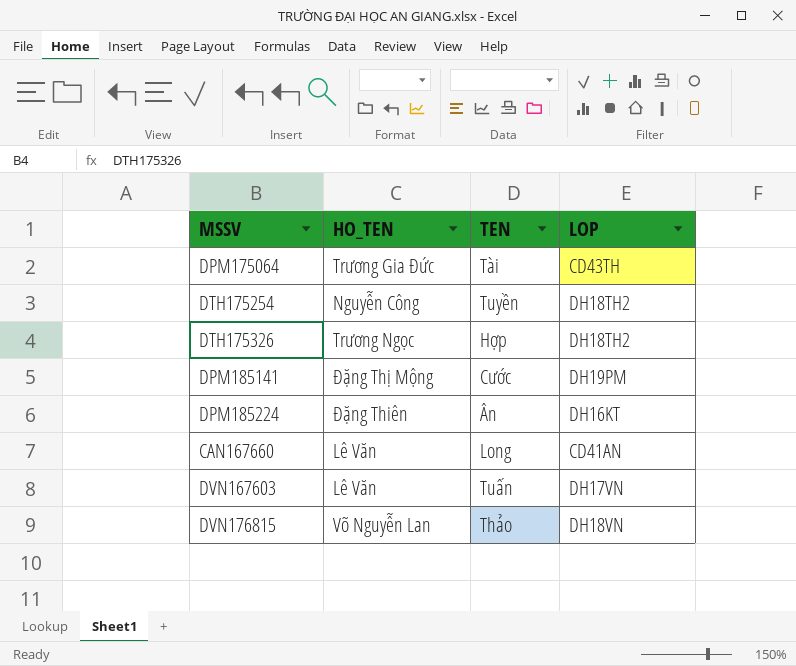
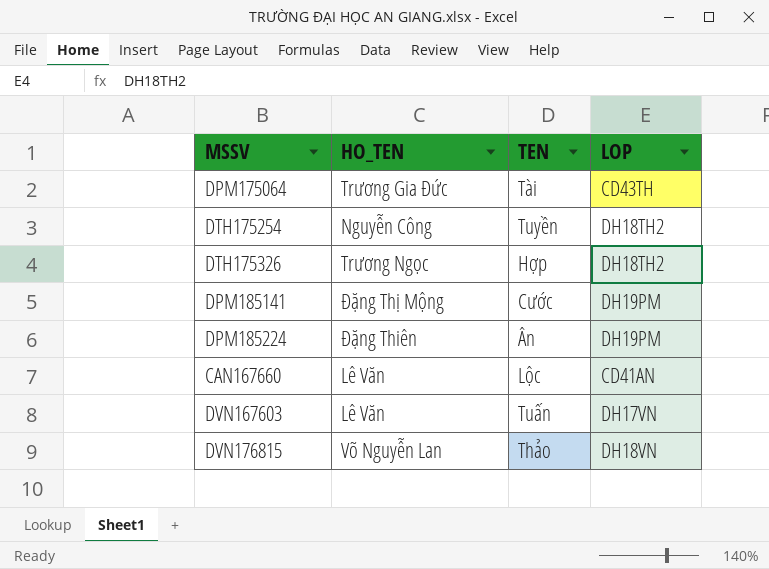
DPM185224 | LOP: DH16KT -> DH19PM
CAN167660 | TEN: Long -> Lộc

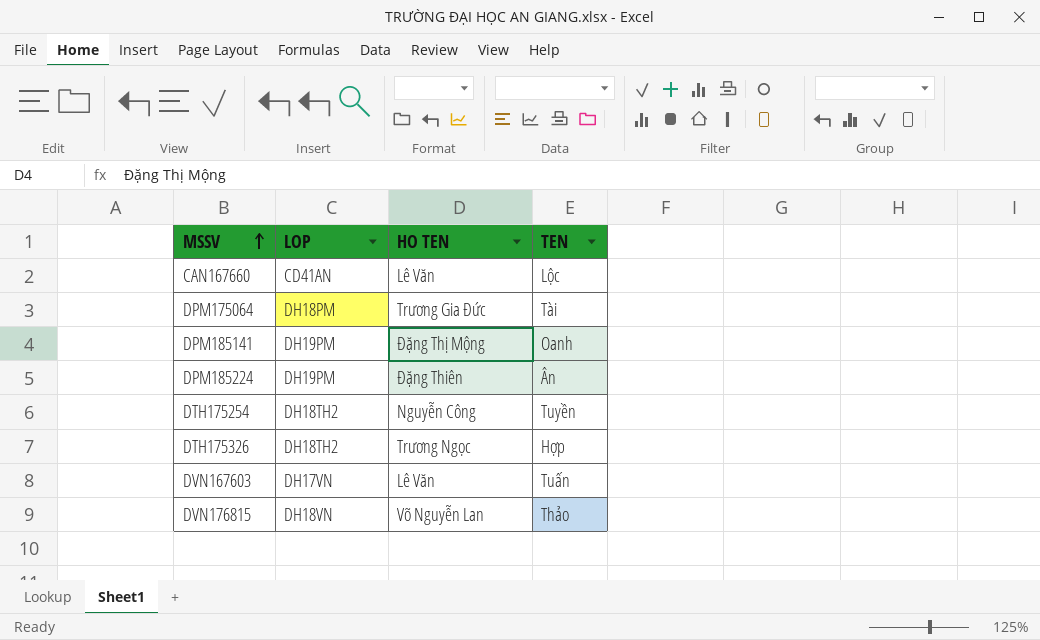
row order: none -> MSSV ascending
column LOP | position: 4 -> 2
column name: HO_TEN -> HO TEN
DPM175064 | LOP: CD43TH -> DH18PM
DPM185141 | TEN: Cước -> Oanh

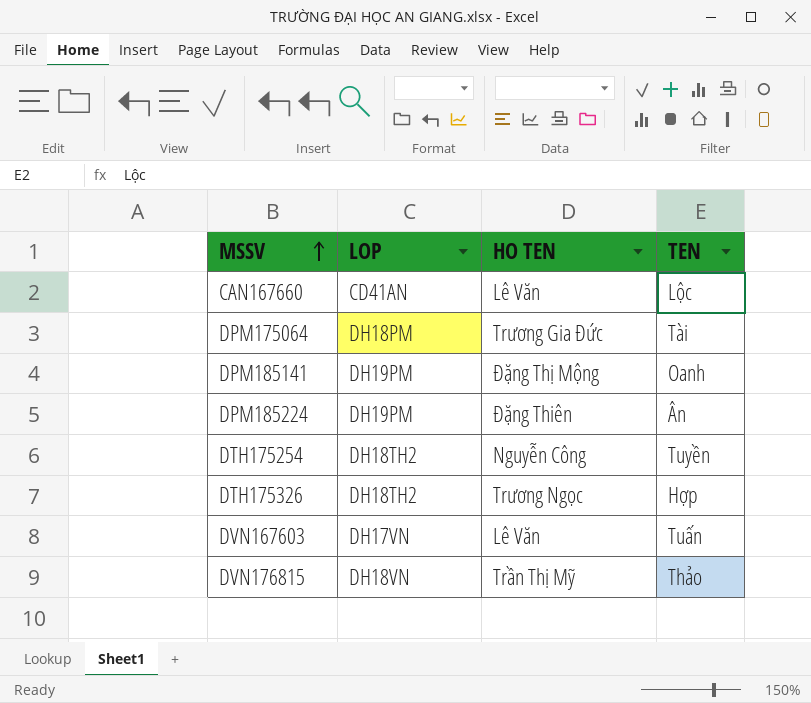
DVN176815 | HO TEN: Võ Nguyễn Lan -> Trần Thị Mỹ

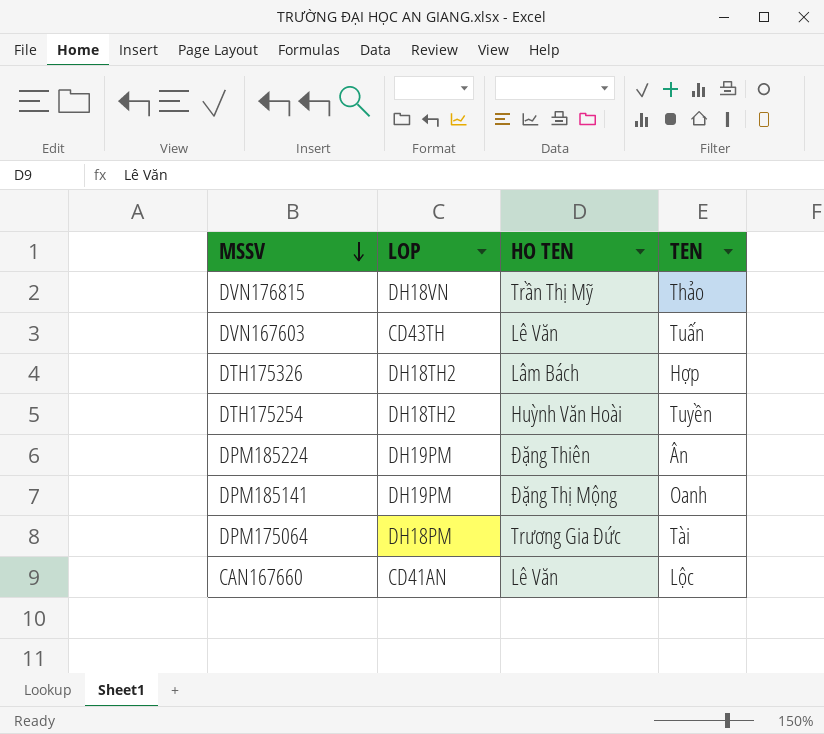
row order: MSSV ascending -> MSSV descending
DVN167603 | LOP: DH17VN -> CD43TH
DTH175326 | HO TEN: Trương Ngọc -> Lâm Bách
DTH175254 | HO TEN: Nguyễn Công -> Huỳnh Văn Hoài

